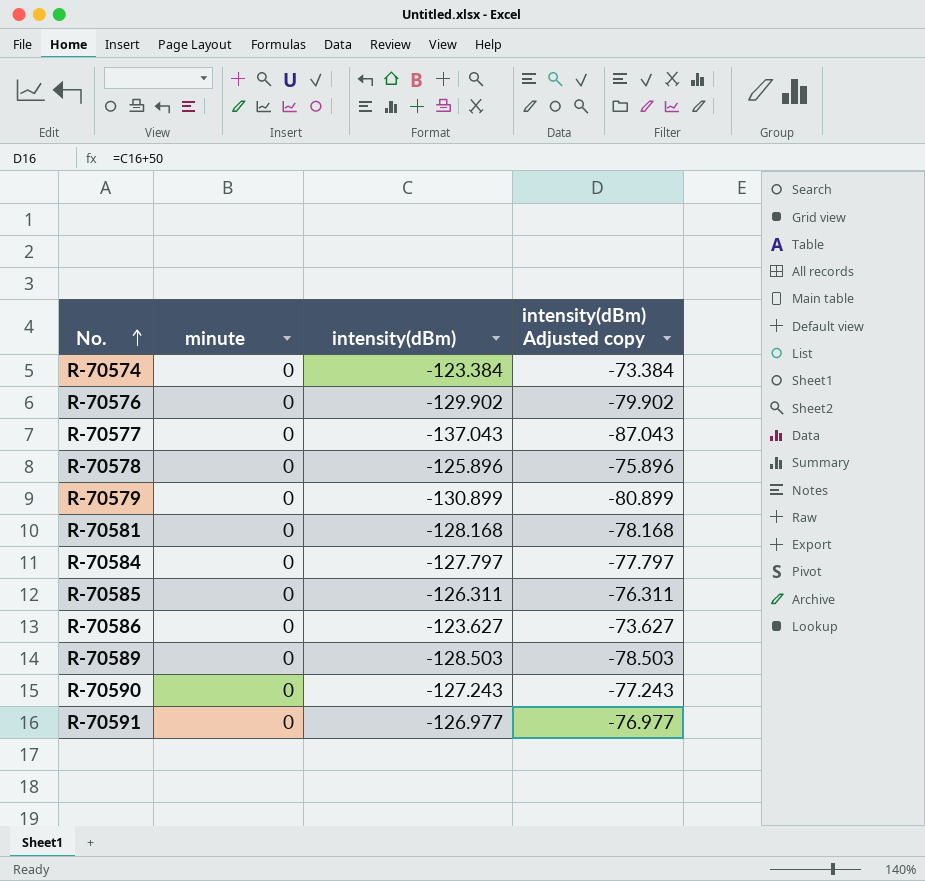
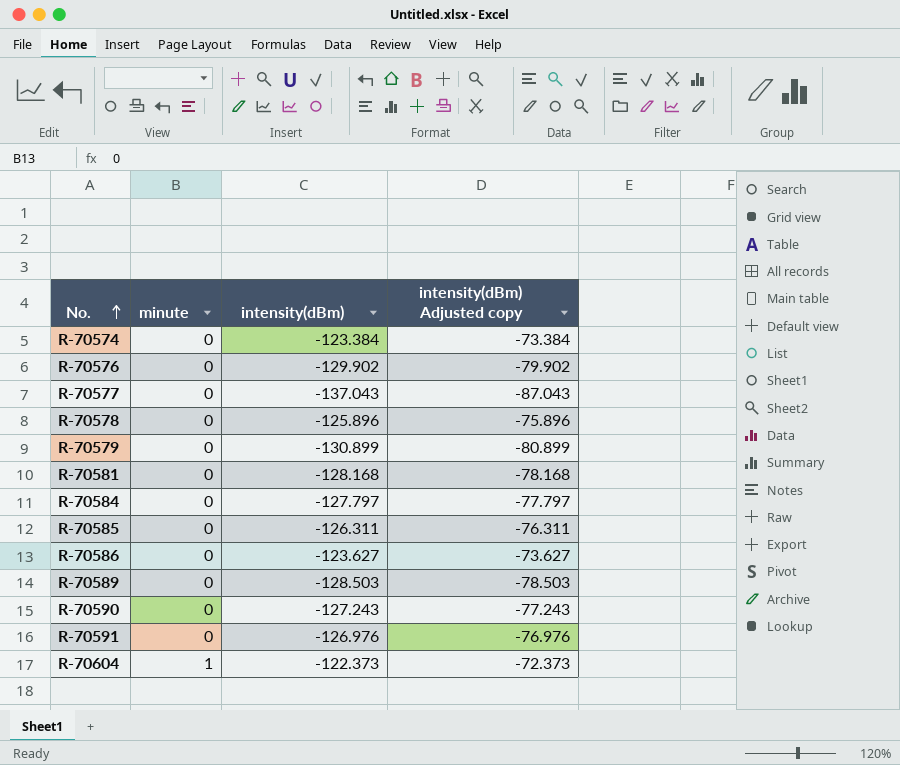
R-70591 | intensity(dBm): -126.977 -> -126.976
R-70591 | intensity(dBm) Adjusted copy: -76.977 -> -76.976
row R-70604: none -> 1 | -122.373 | -72.373

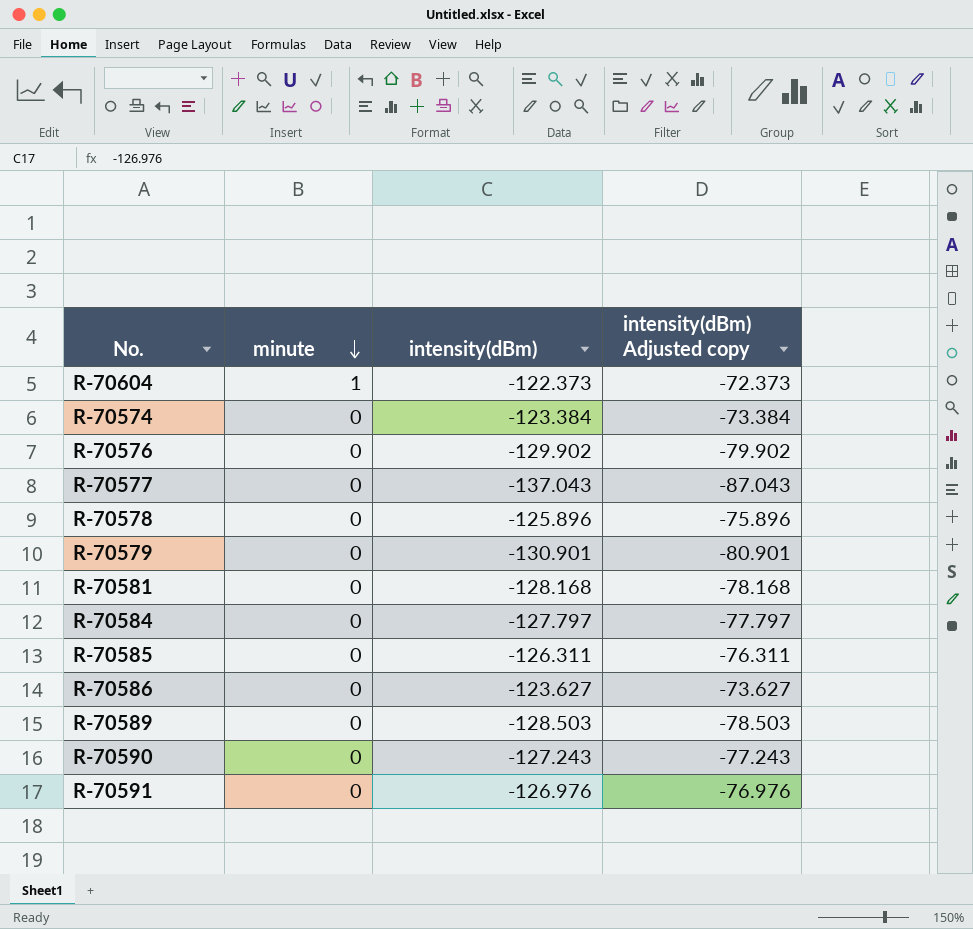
row order: No. ascending -> minute descending
R-70579 | intensity(dBm): -130.899 -> -130.901
R-70579 | intensity(dBm) Adjusted copy: -80.899 -> -80.901

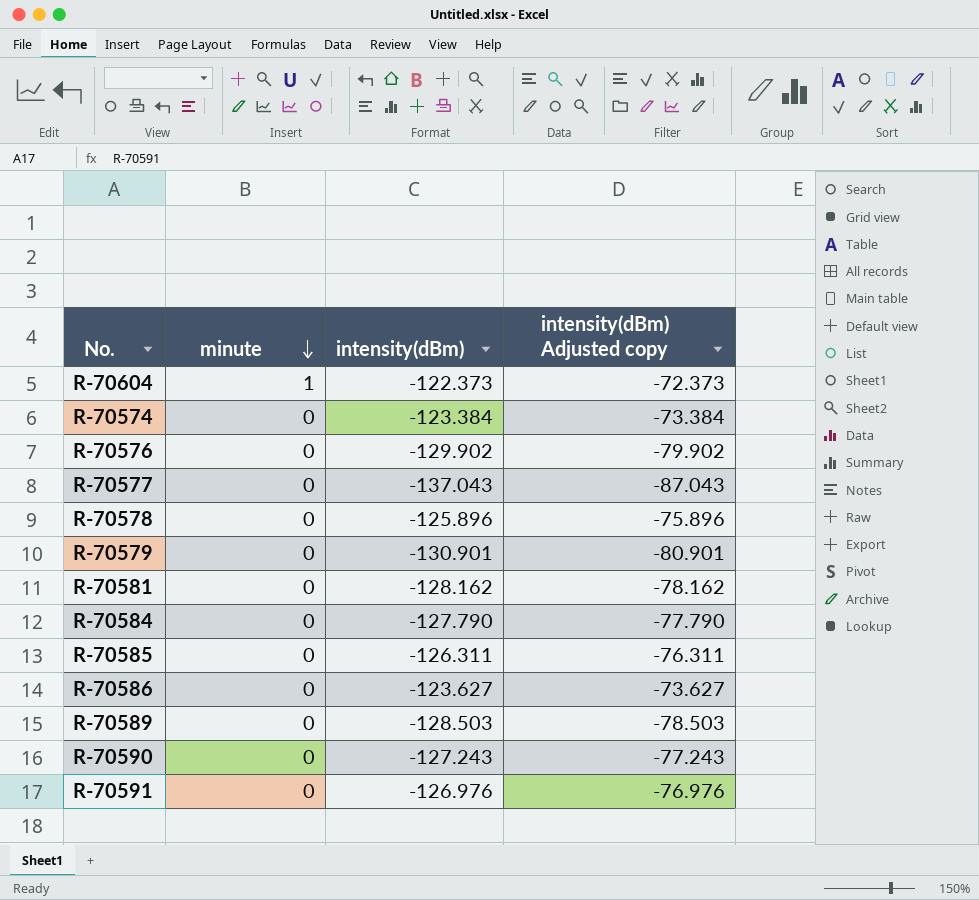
R-70581 | intensity(dBm): -128.168 -> -128.162
R-70581 | intensity(dBm) Adjusted copy: -78.168 -> -78.162
R-70584 | intensity(dBm): -127.797 -> -127.790
R-70584 | intensity(dBm) Adjusted copy: -77.797 -> -77.790

